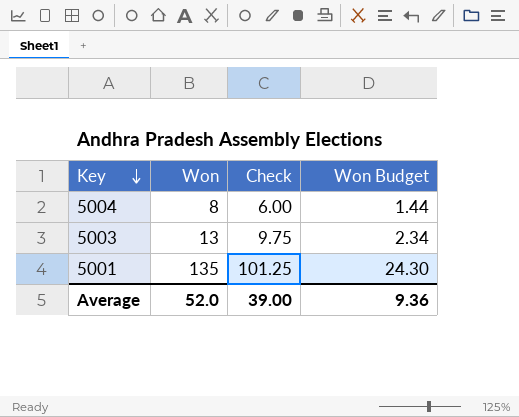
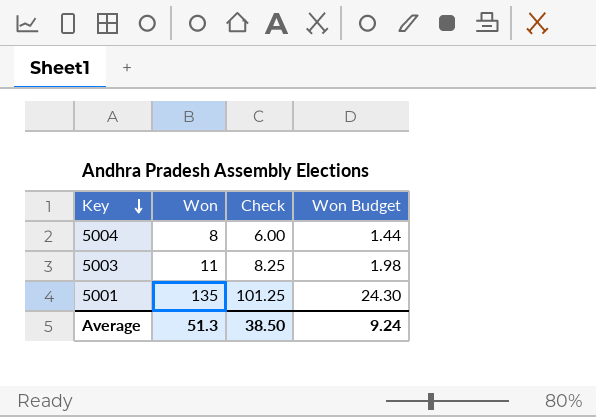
5003 | Won: 13 -> 11
5003 | Check: 9.75 -> 8.25
5003 | Won Budget: 2.34 -> 1.98
Average | Won: 52.0 -> 51.3
Average | Check: 39.00 -> 38.50
Average | Won Budget: 9.36 -> 9.24

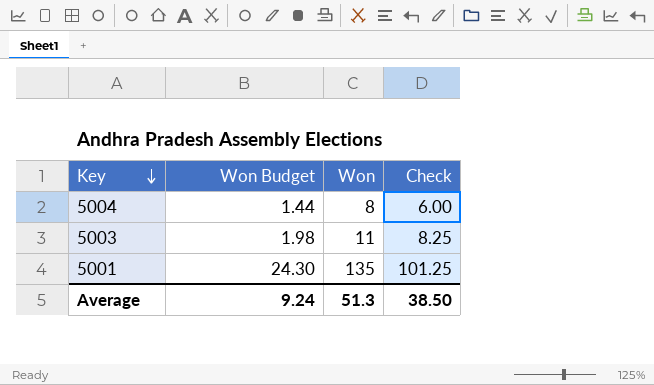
column Won Budget | position: 4 -> 2

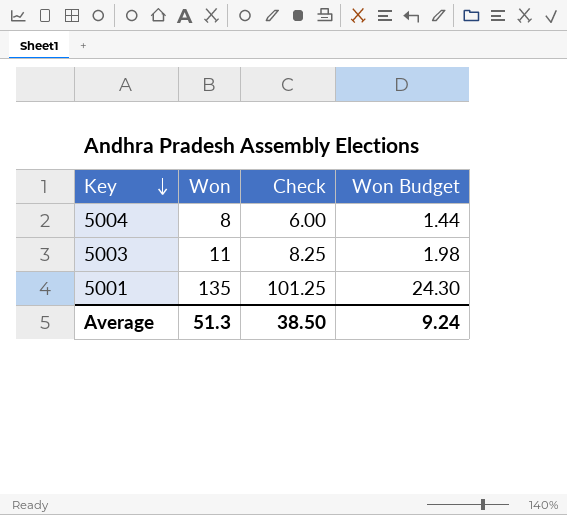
column Won Budget | position: 2 -> 4

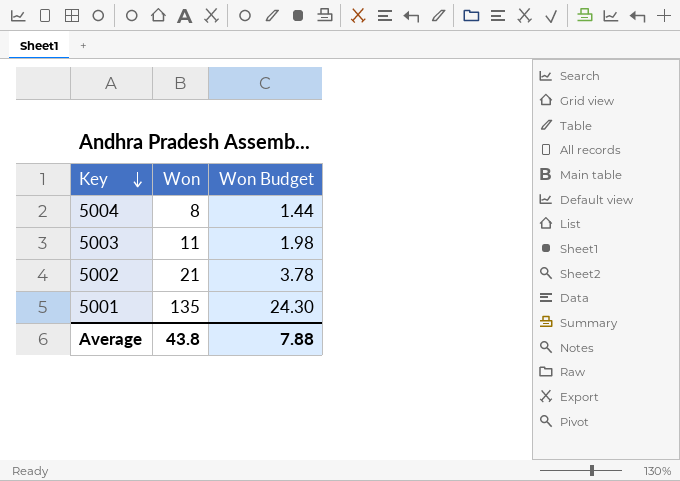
column Check | formula: [Won] * 0.75 -> none
row 5002: none -> 21 | 3.78
Average | Won: 51.3 -> 43.8
Average | Won Budget: 9.24 -> 7.88

